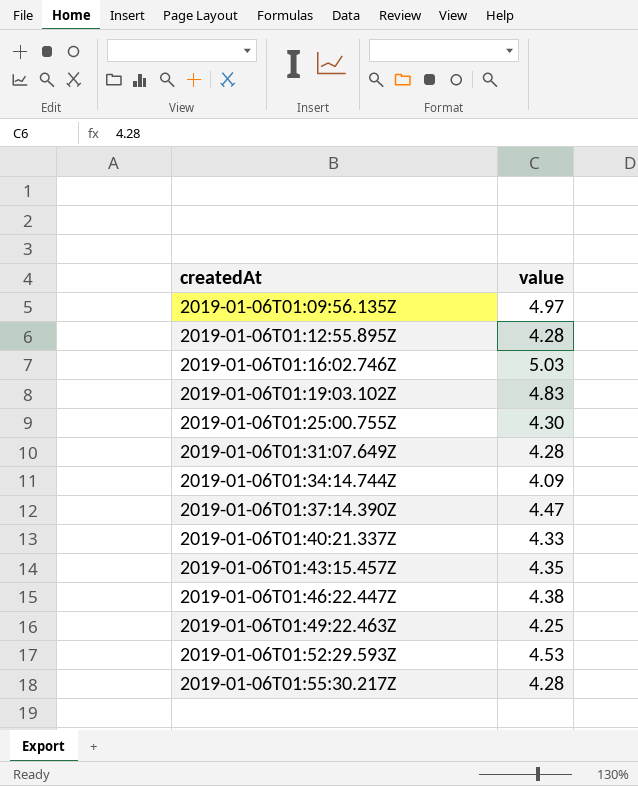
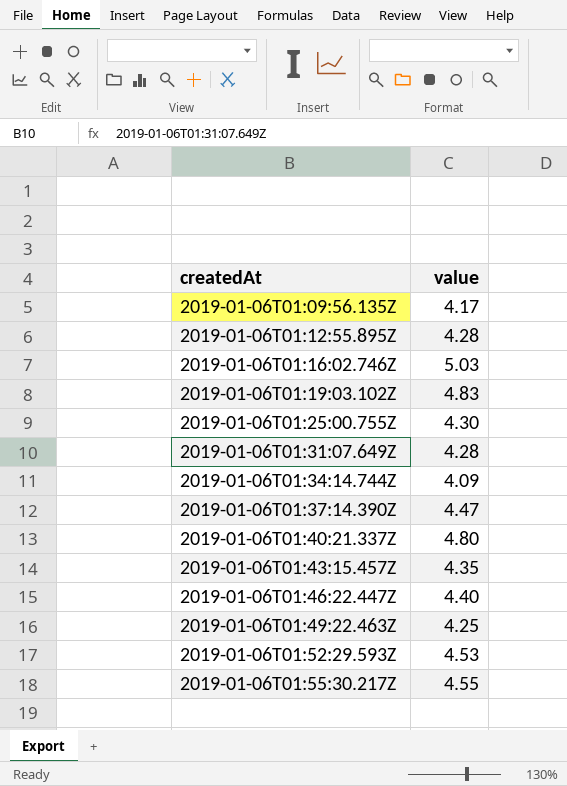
2019-01-06T01:09:56.135Z | value: 4.97 -> 4.17
2019-01-06T01:40:21.337Z | value: 4.33 -> 4.80
2019-01-06T01:46:22.447Z | value: 4.38 -> 4.40
2019-01-06T01:55:30.217Z | value: 4.28 -> 4.55

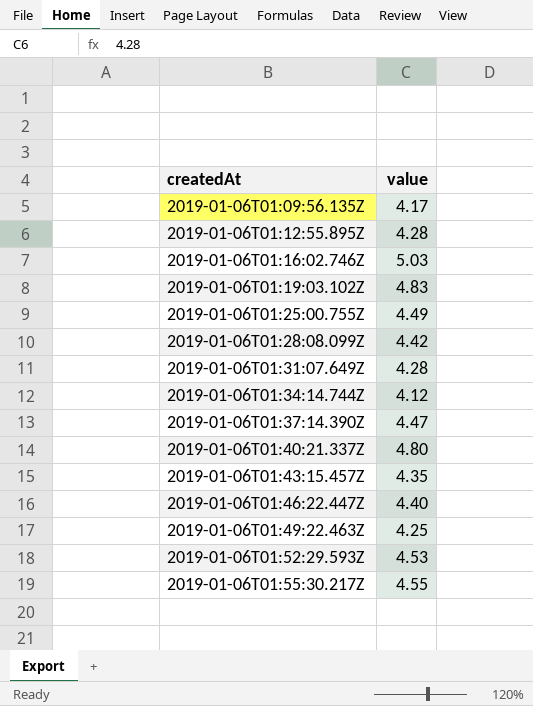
2019-01-06T01:25:00.755Z | value: 4.30 -> 4.49
row 2019-01-06T01:28:08.099Z: none -> 4.42
2019-01-06T01:34:14.744Z | value: 4.09 -> 4.12

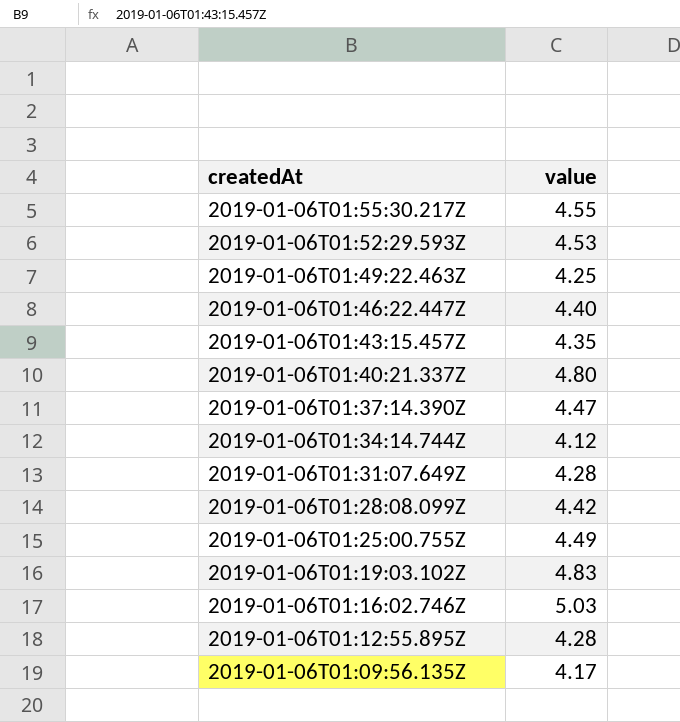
row order: createdAt ascending -> createdAt descending

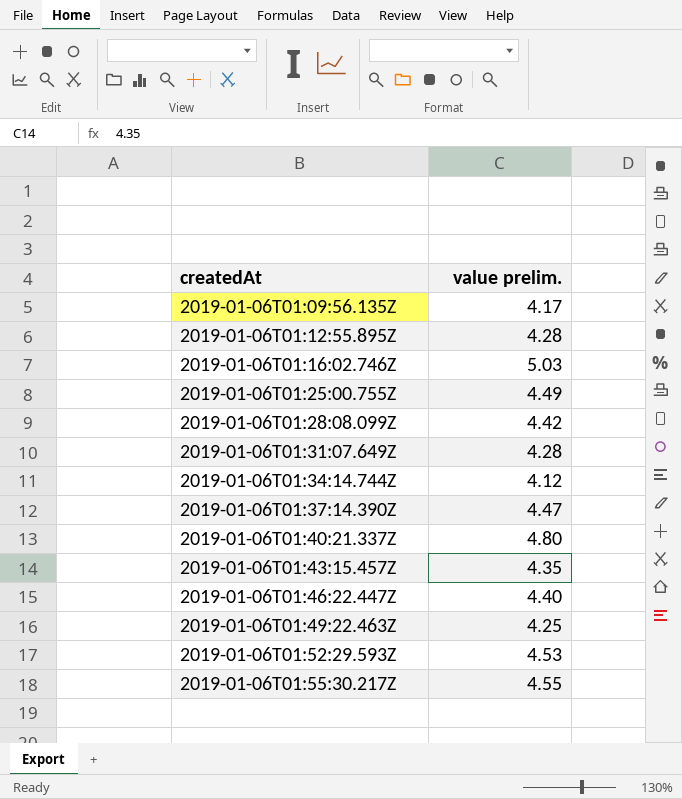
row order: createdAt descending -> createdAt ascending
column name: value -> value prelim.
row 2019-01-06T01:19:03.102Z: 4.83 -> none

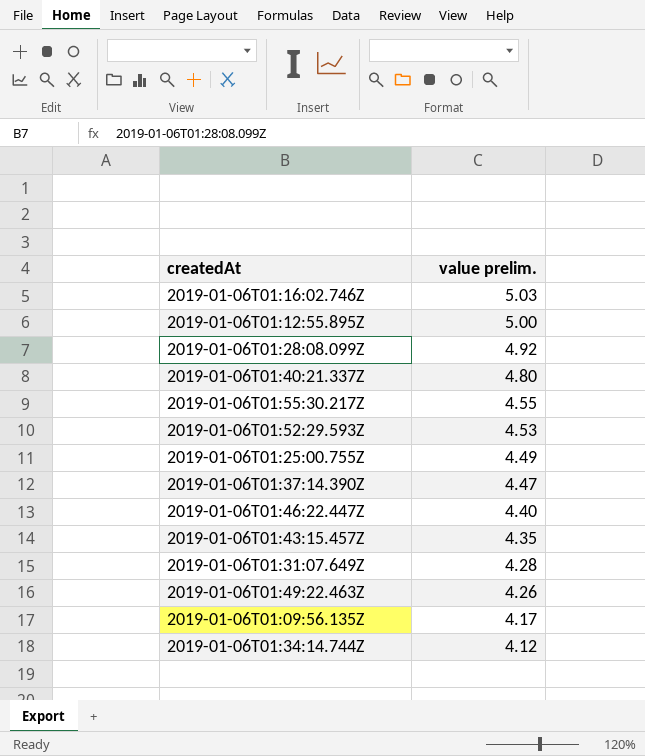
row order: createdAt ascending -> value prelim. descending
2019-01-06T01:12:55.895Z | value prelim.: 4.28 -> 5.00
2019-01-06T01:28:08.099Z | value prelim.: 4.42 -> 4.92
2019-01-06T01:49:22.463Z | value prelim.: 4.25 -> 4.26

